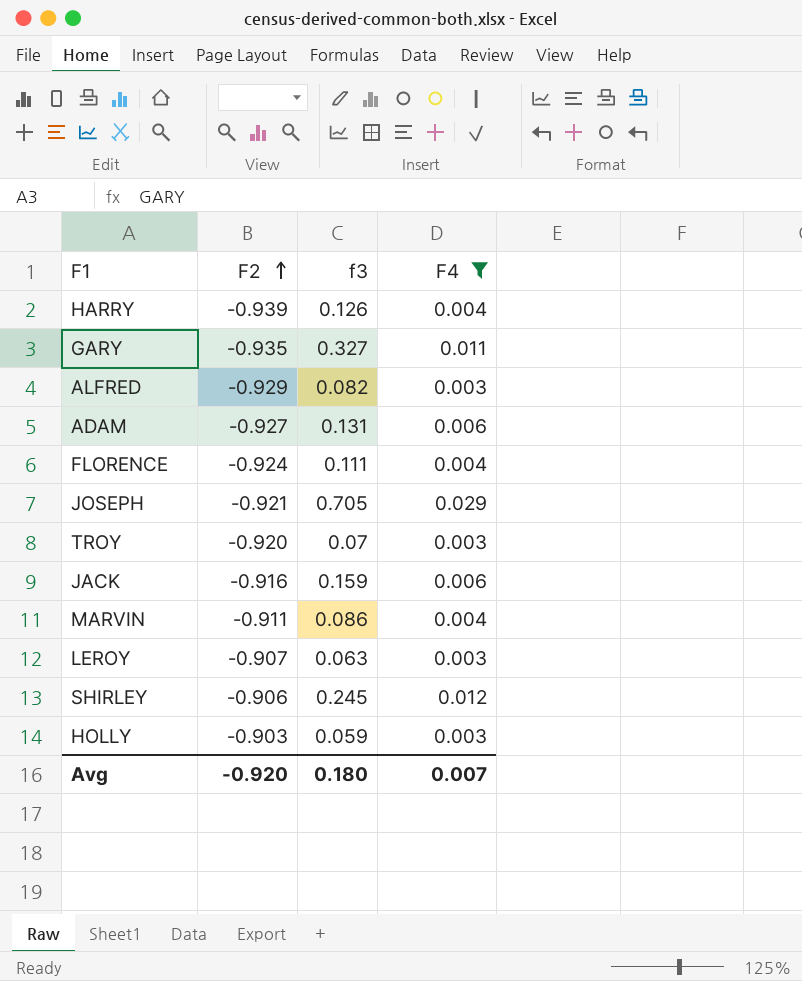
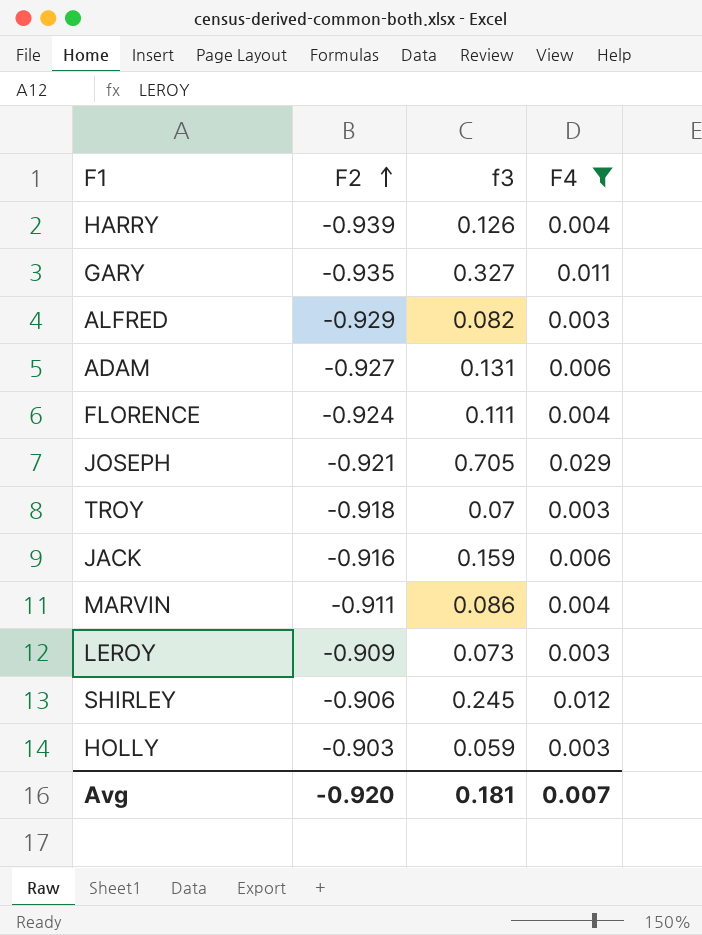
TROY | F2: -0.920 -> -0.918
LEROY | F2: -0.907 -> -0.909
LEROY | f3: 0.063 -> 0.073
Avg | f3: 0.180 -> 0.181

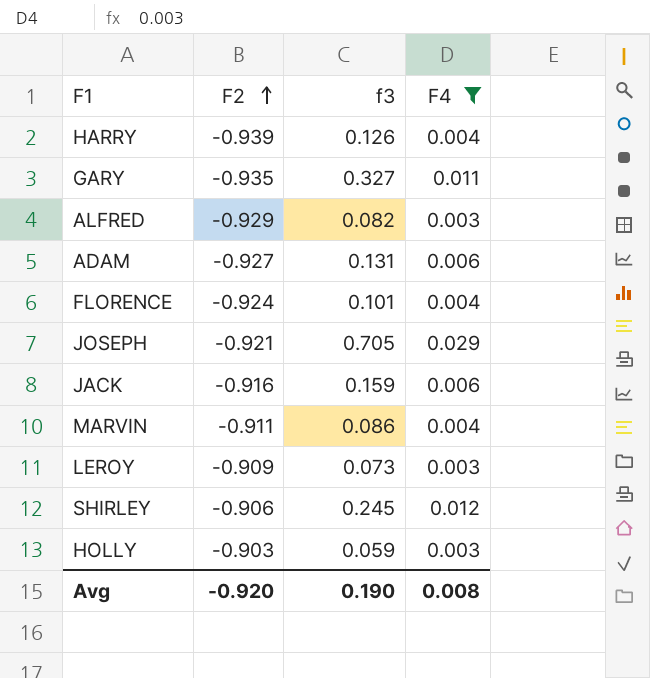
row TROY: -0.918 | 0.07 | 0.003 -> none
FLORENCE | f3: 0.111 -> 0.101
Avg | f3: 0.181 -> 0.190
Avg | F4: 0.007 -> 0.008

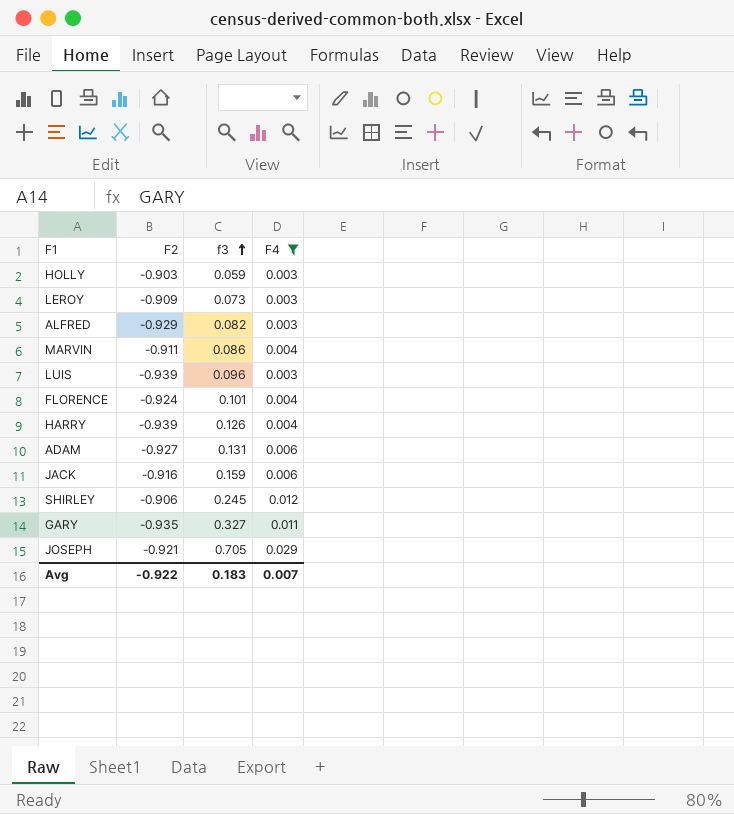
row order: F2 ascending -> f3 ascending
row LUIS: none -> -0.939 | 0.096 | 0.003
Avg | F2: -0.920 -> -0.922
Avg | f3: 0.190 -> 0.183
Avg | F4: 0.008 -> 0.007

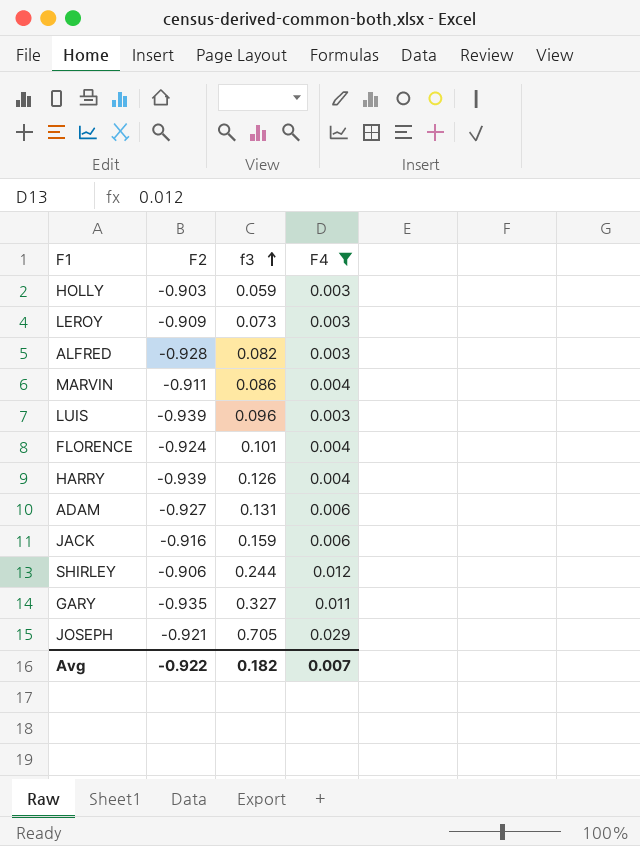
ALFRED | F2: -0.929 -> -0.928
SHIRLEY | f3: 0.245 -> 0.244
Avg | f3: 0.183 -> 0.182

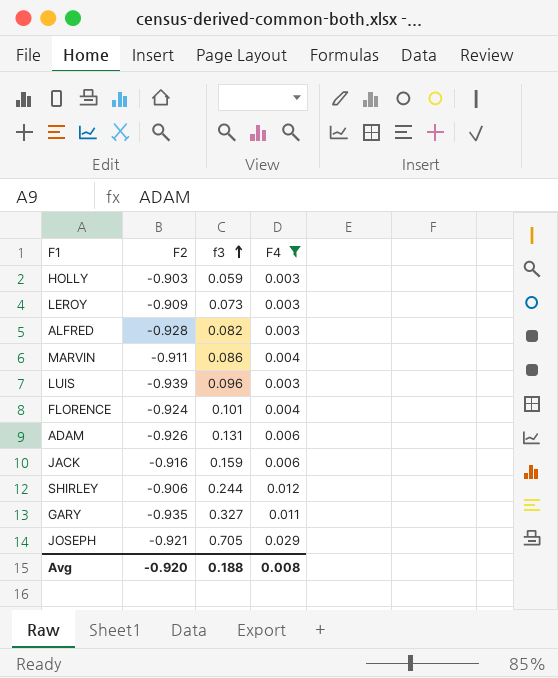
row HARRY: -0.939 | 0.126 | 0.004 -> none
ADAM | F2: -0.927 -> -0.926
Avg | F2: -0.922 -> -0.920
Avg | f3: 0.182 -> 0.188
Avg | F4: 0.007 -> 0.008

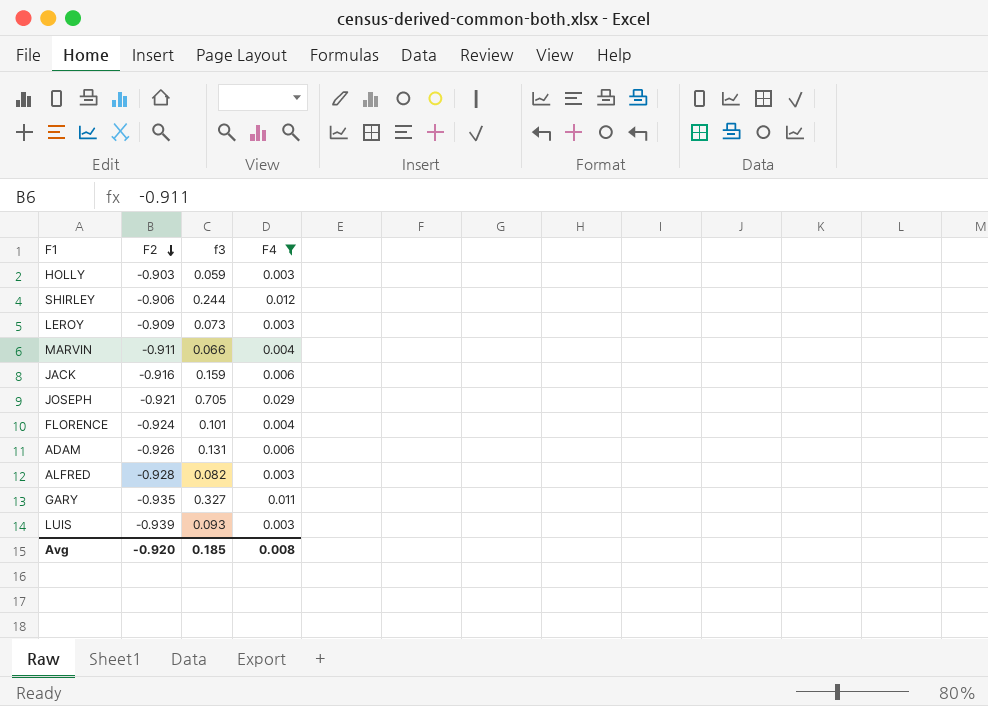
row order: f3 ascending -> F2 descending
MARVIN | f3: 0.086 -> 0.066
LUIS | f3: 0.096 -> 0.093
Avg | f3: 0.188 -> 0.185

